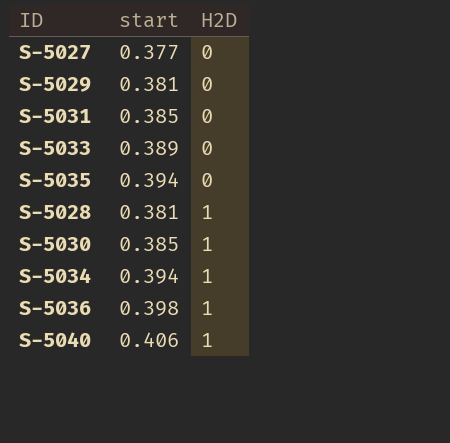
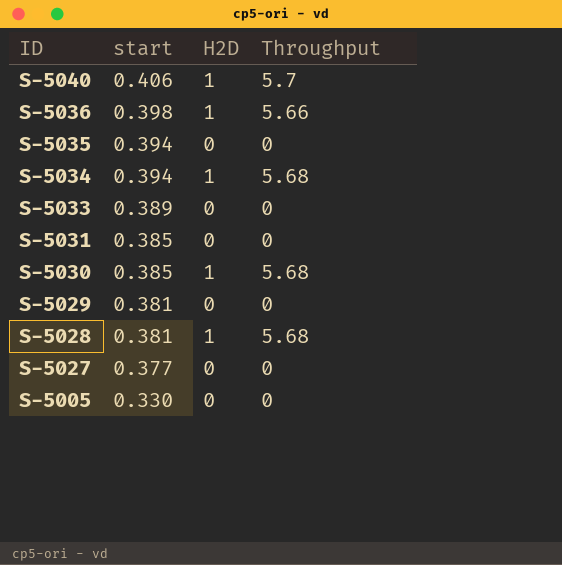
row order: H2D ascending -> ID descending
column Throughput | position: none -> 4
row S-5005: none -> 0.330 | 0 | 0

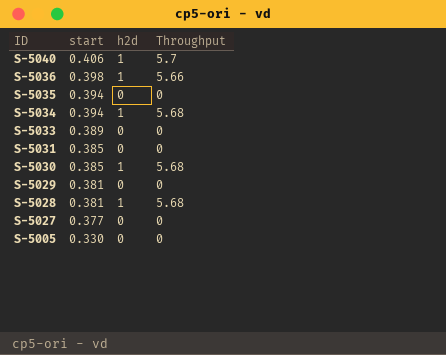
column name: H2D -> h2d

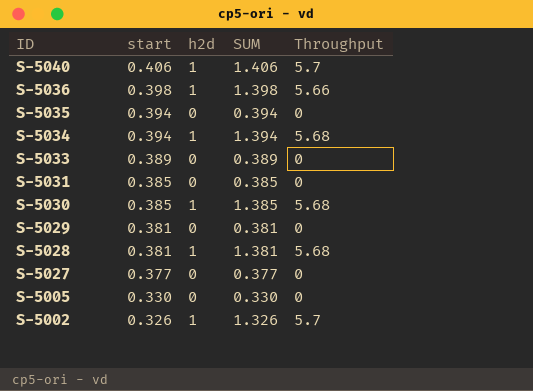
column SUM | formula: none -> [start] + [h2d]
row S-5002: none -> 0.326 | 1 | 1.326 | 5.7

